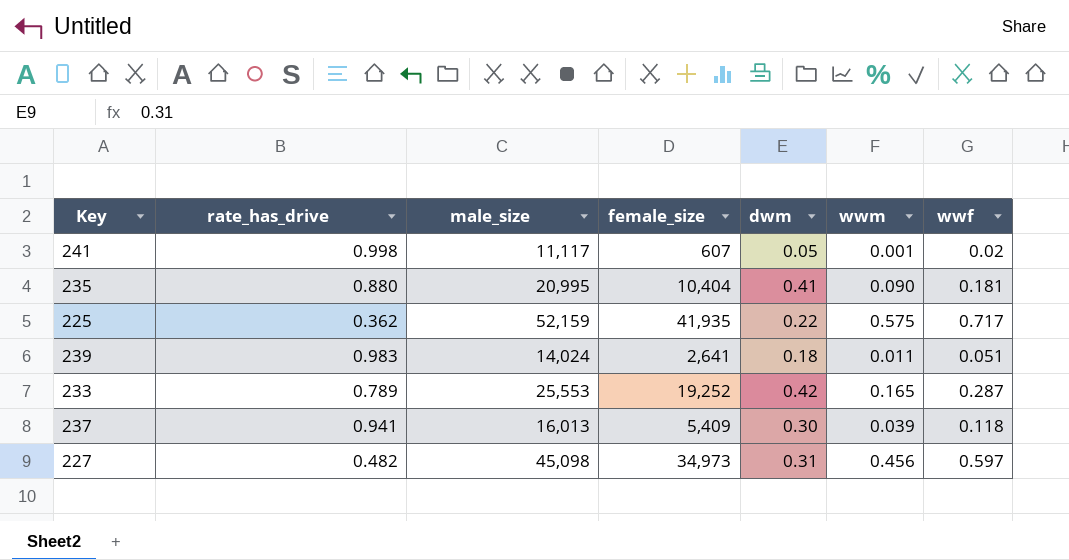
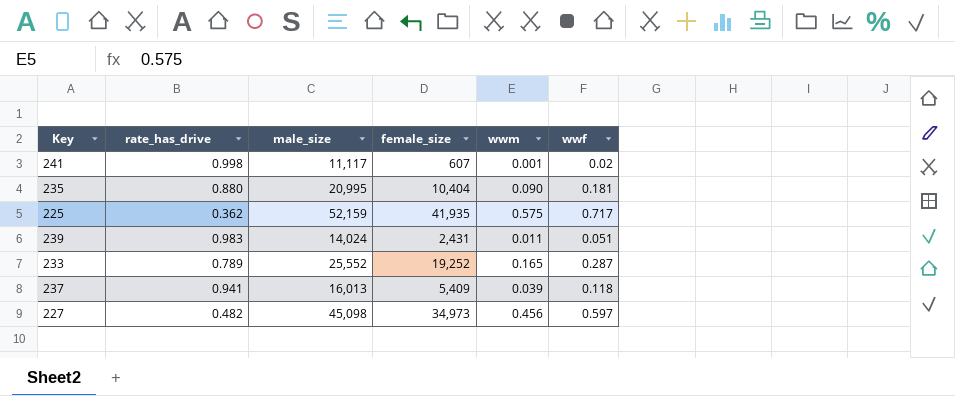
column dwm | position: 5 -> none
239 | female_size: 2,641 -> 2,431
233 | male_size: 25,553 -> 25,552

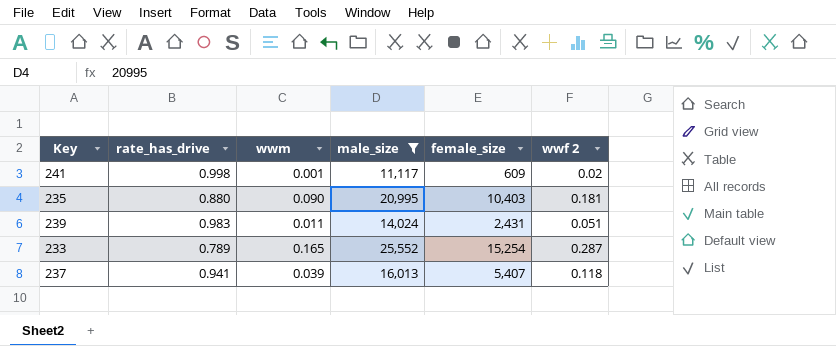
filter: none -> male_size <= 25,552
column wwm | position: 5 -> 3
column name: wwf -> wwf 2
241 | female_size: 607 -> 609
235 | female_size: 10,404 -> 10,403
233 | female_size: 19,252 -> 15,254
237 | female_size: 5,409 -> 5,407

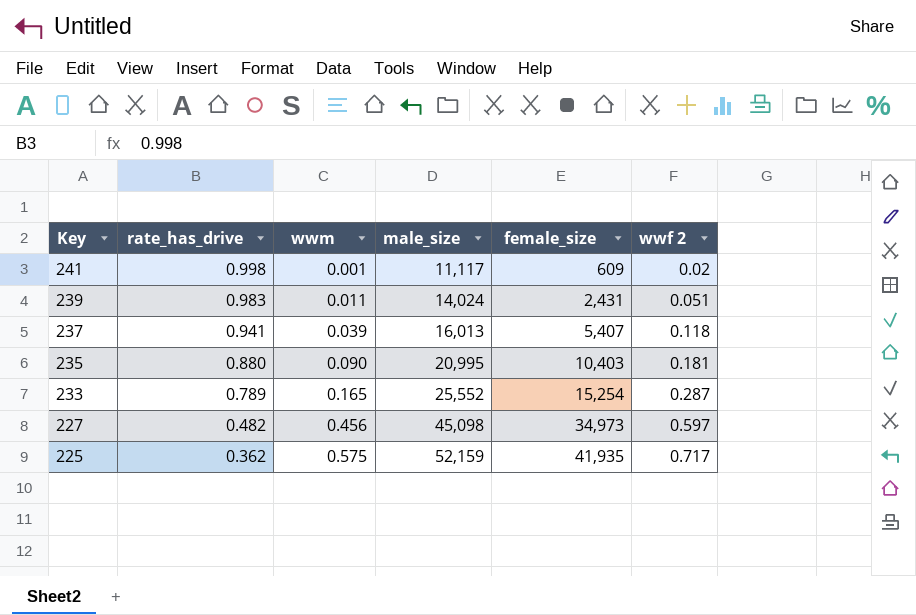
filter: male_size <= 25,552 -> none
row order: none -> Key descending

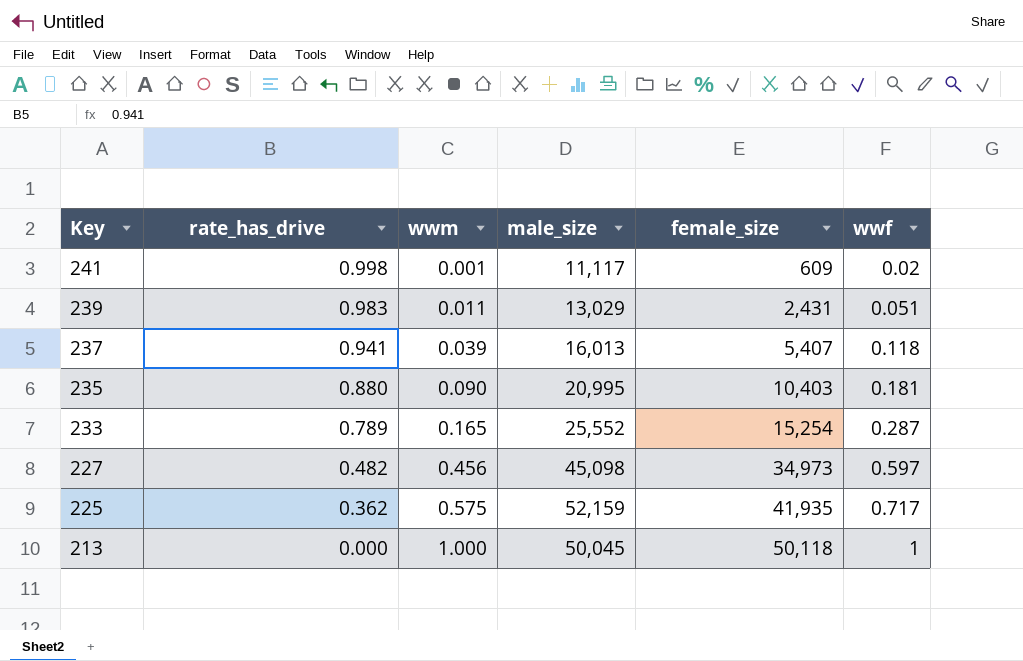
column name: wwf 2 -> wwf
239 | male_size: 14,024 -> 13,029
row 213: none -> 0.000 | 1.000 | 50,045 | 50,118 | 1

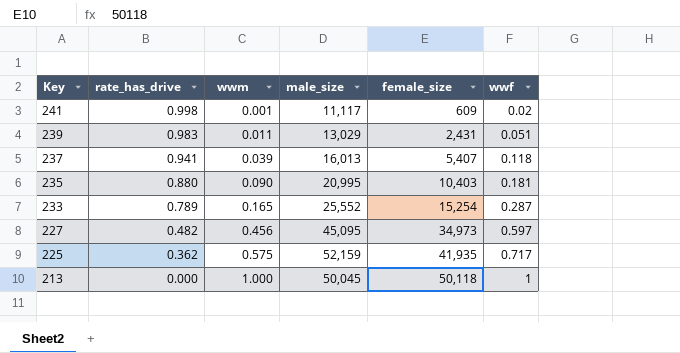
227 | male_size: 45,098 -> 45,095

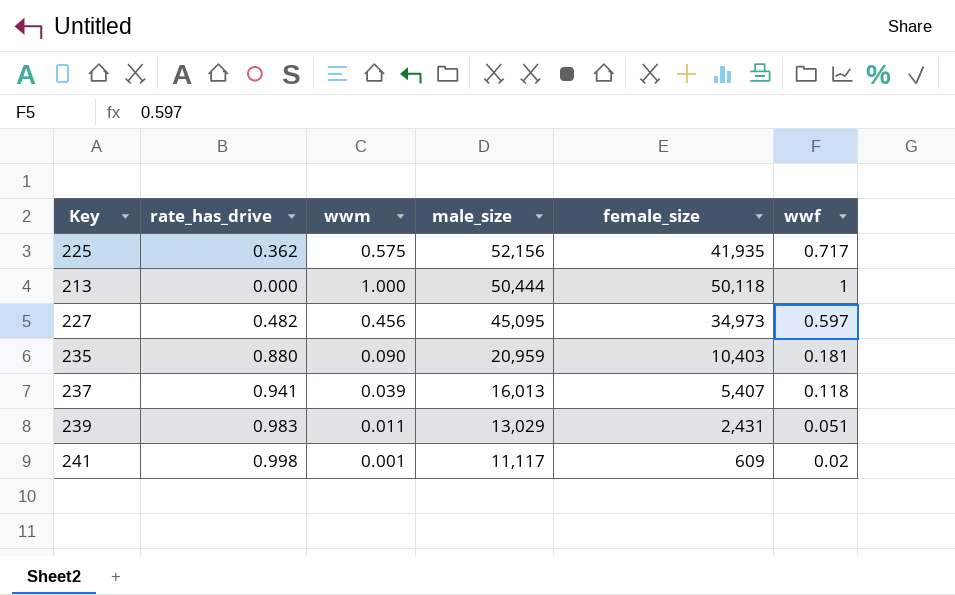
row order: Key descending -> male_size descending
row 233: 0.789 | 0.165 | 25,552 | 15,254 | 0.287 -> none
225 | male_size: 52,159 -> 52,156
213 | male_size: 50,045 -> 50,444
235 | male_size: 20,995 -> 20,959

